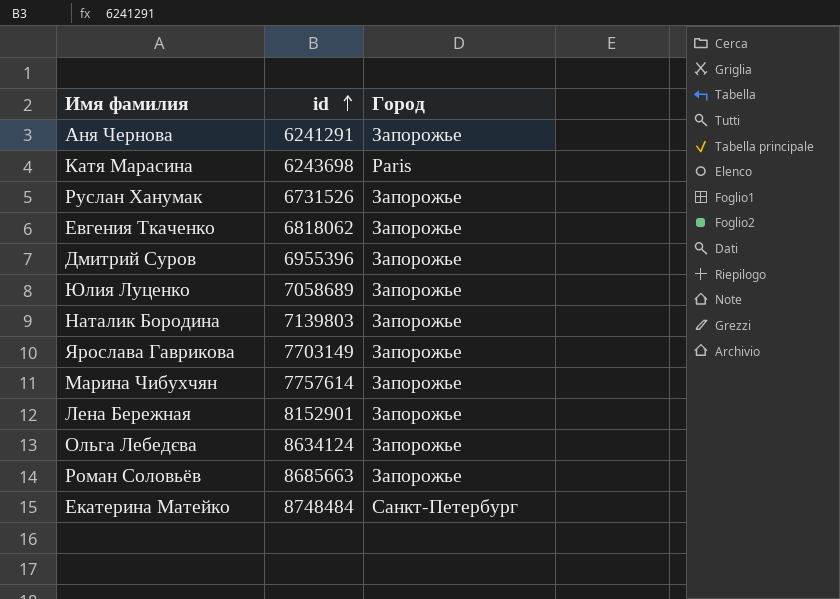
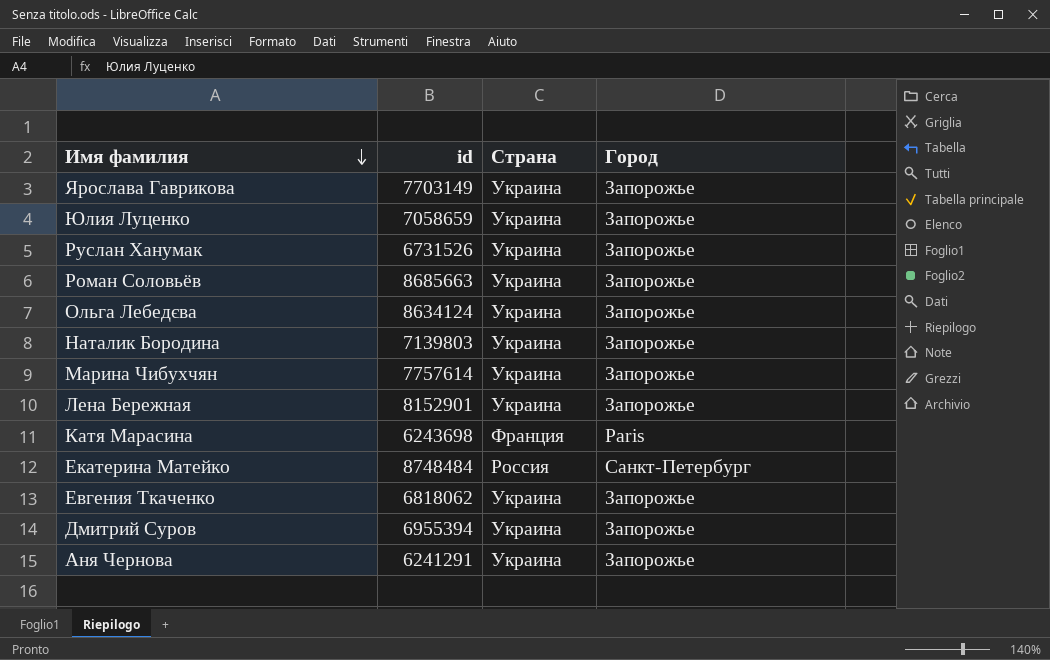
row order: id ascending -> Имя фамилия descending
column Страна | position: none -> 3
Юлия Луценко | id: 7058689 -> 7058659
Дмитрий Суров | id: 6955396 -> 6955394

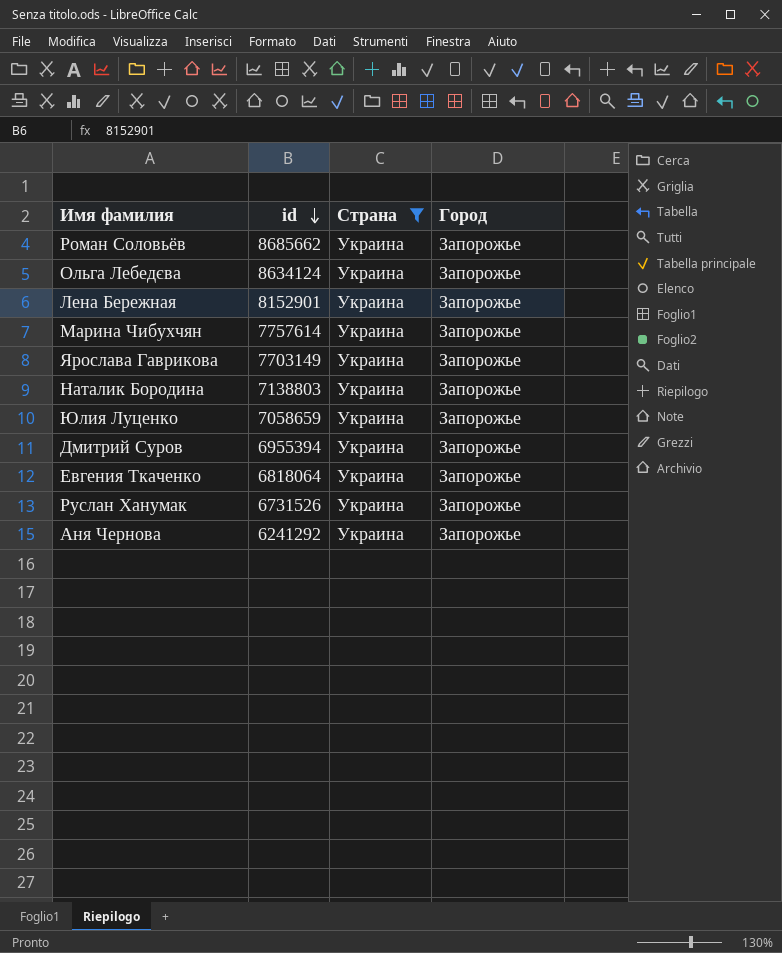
filter: none -> Страна = Украина
row order: Имя фамилия descending -> id descending
Роман Соловьёв | id: 8685663 -> 8685662
Наталик Бородина | id: 7139803 -> 7138803
Евгения Ткаченко | id: 6818062 -> 6818064
Аня Чернова | id: 6241291 -> 6241292

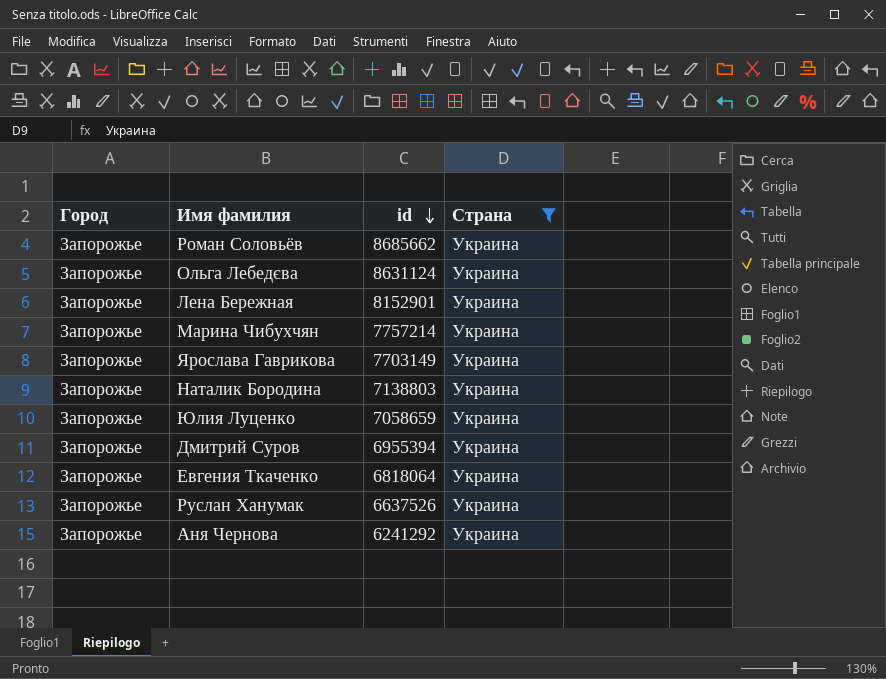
column Город | position: 4 -> 1
Ольга Лебедєва | id: 8634124 -> 8631124
Марина Чибухчян | id: 7757614 -> 7757214
Руслан Ханумак | id: 6731526 -> 6637526

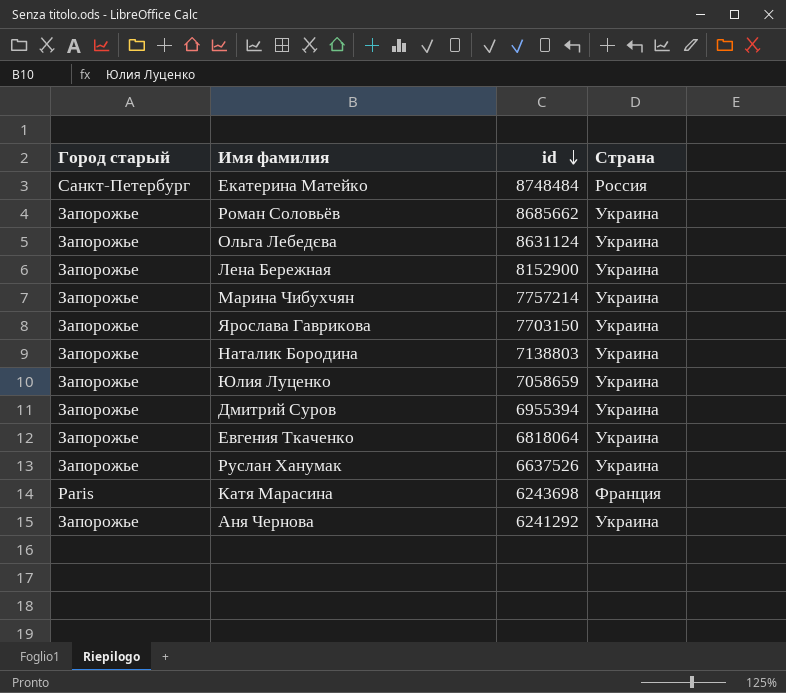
filter: Страна = Украина -> none
column name: Город -> Город старый
Лена Бережная | id: 8152901 -> 8152900
Ярослава Гаврикова | id: 7703149 -> 7703150

